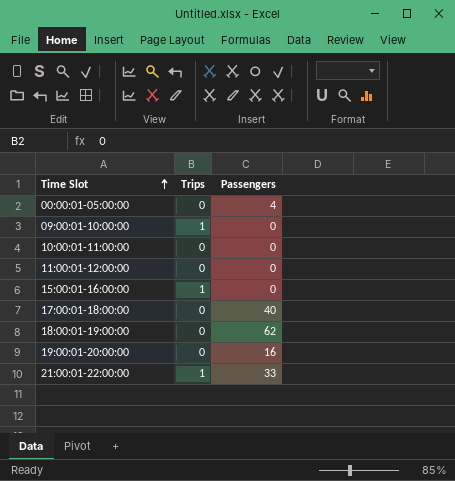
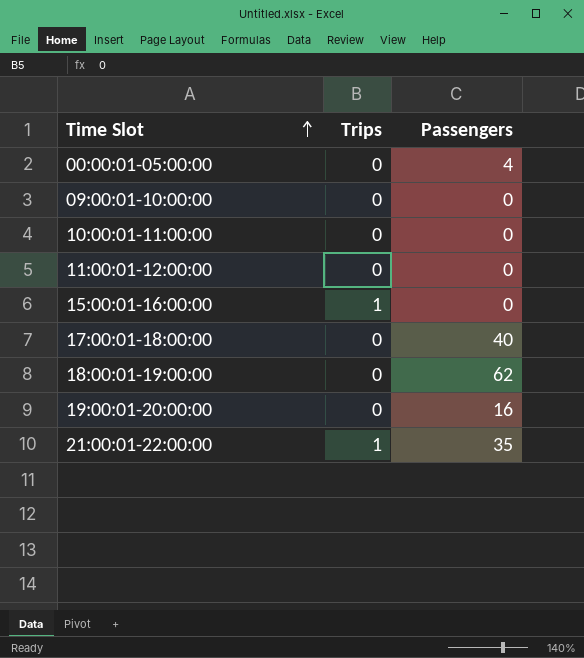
09:00:01-10:00:00 | Trips: 1 -> 0
21:00:01-22:00:00 | Passengers: 33 -> 35

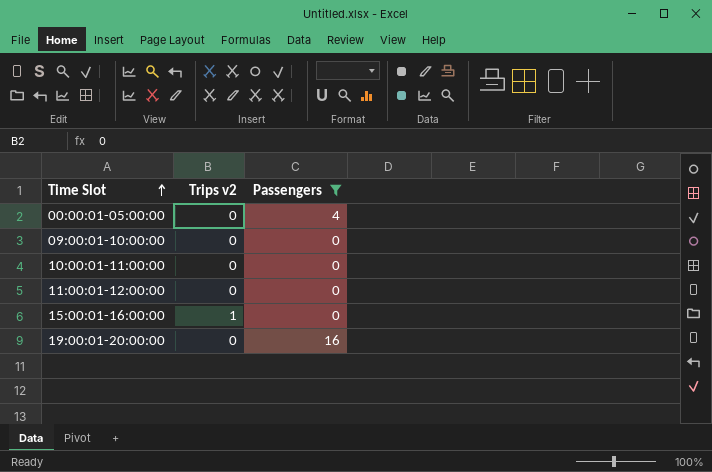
filter: none -> Passengers <= 16
column name: Trips -> Trips v2

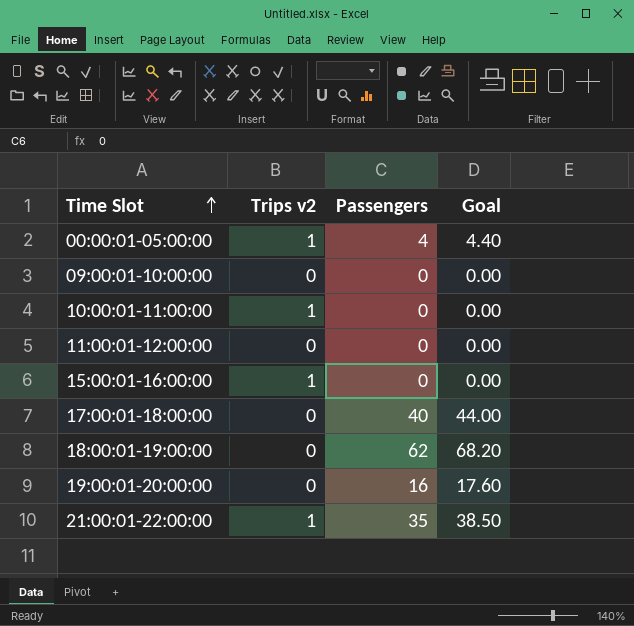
filter: Passengers <= 16 -> none
column Goal | formula: none -> [Passengers] * 1.1
00:00:01-05:00:00 | Trips v2: 0 -> 1
10:00:01-11:00:00 | Trips v2: 0 -> 1

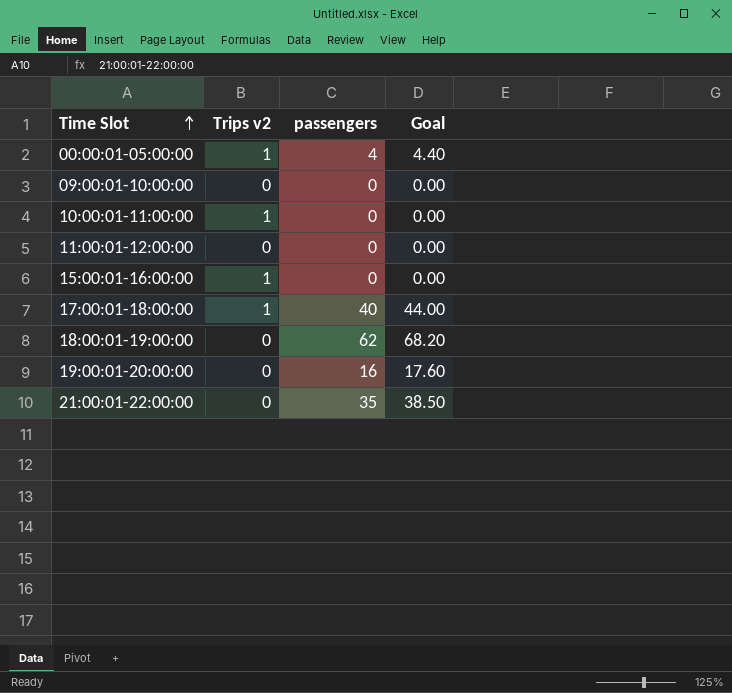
column name: Passengers -> passengers
17:00:01-18:00:00 | Trips v2: 0 -> 1
21:00:01-22:00:00 | Trips v2: 1 -> 0

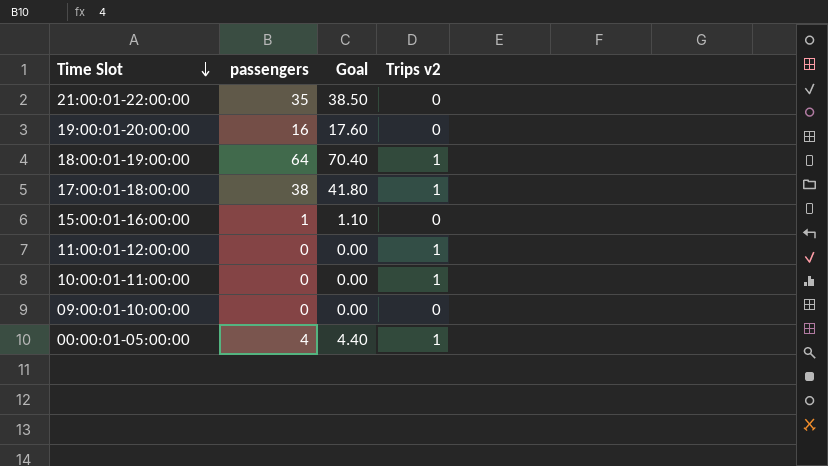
row order: Time Slot ascending -> Time Slot descending
column Trips v2 | position: 2 -> 4
18:00:01-19:00:00 | passengers: 62 -> 64
18:00:01-19:00:00 | Goal: 68.20 -> 70.40
18:00:01-19:00:00 | Trips v2: 0 -> 1
17:00:01-18:00:00 | passengers: 40 -> 38
17:00:01-18:00:00 | Goal: 44.00 -> 41.80
15:00:01-16:00:00 | passengers: 0 -> 1
15:00:01-16:00:00 | Goal: 0.00 -> 1.10
15:00:01-16:00:00 | Trips v2: 1 -> 0
11:00:01-12:00:00 | Trips v2: 0 -> 1

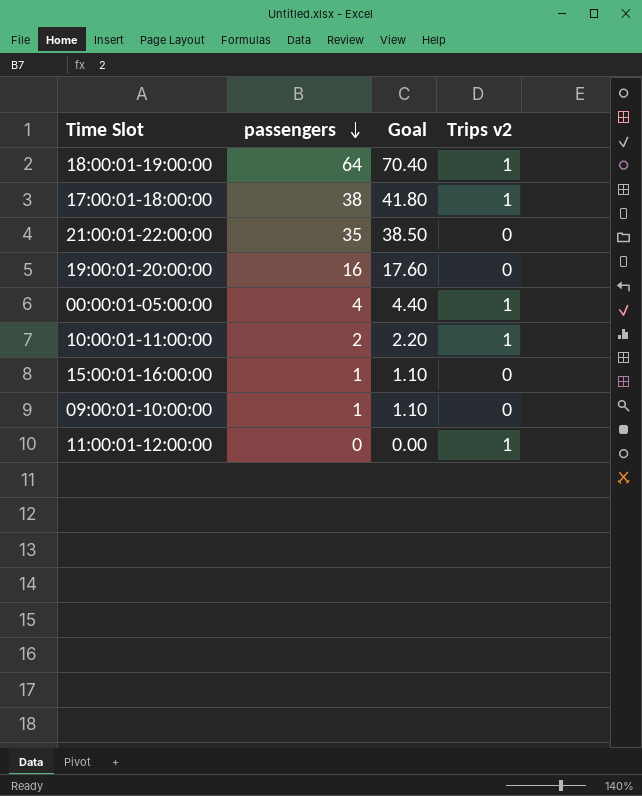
row order: Time Slot descending -> passengers descending
10:00:01-11:00:00 | passengers: 0 -> 2
10:00:01-11:00:00 | Goal: 0.00 -> 2.20
09:00:01-10:00:00 | passengers: 0 -> 1
09:00:01-10:00:00 | Goal: 0.00 -> 1.10

